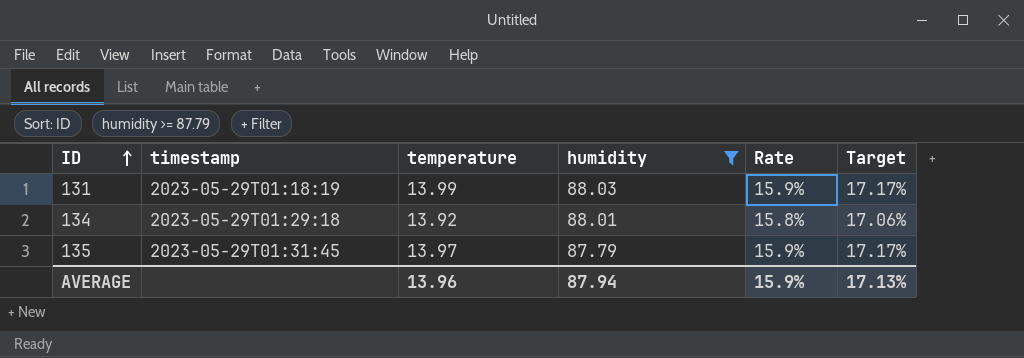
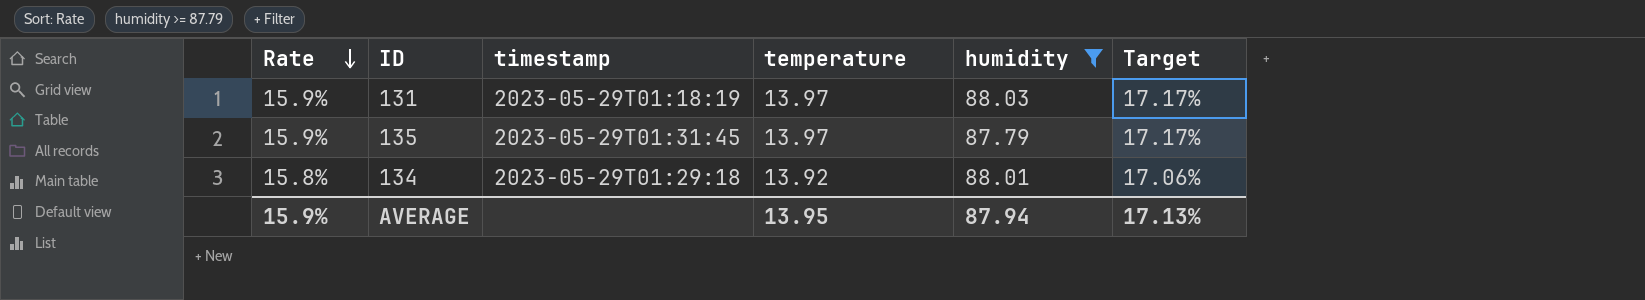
row order: ID ascending -> Rate descending
column Rate | position: 5 -> 1
131 | temperature: 13.99 -> 13.97
AVERAGE | temperature: 13.96 -> 13.95

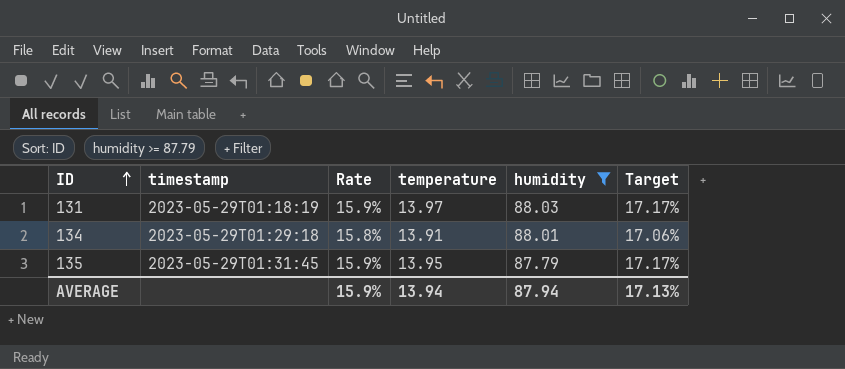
row order: Rate descending -> ID ascending
column Rate | position: 1 -> 3
134 | temperature: 13.92 -> 13.91
135 | temperature: 13.97 -> 13.95
AVERAGE | temperature: 13.95 -> 13.94

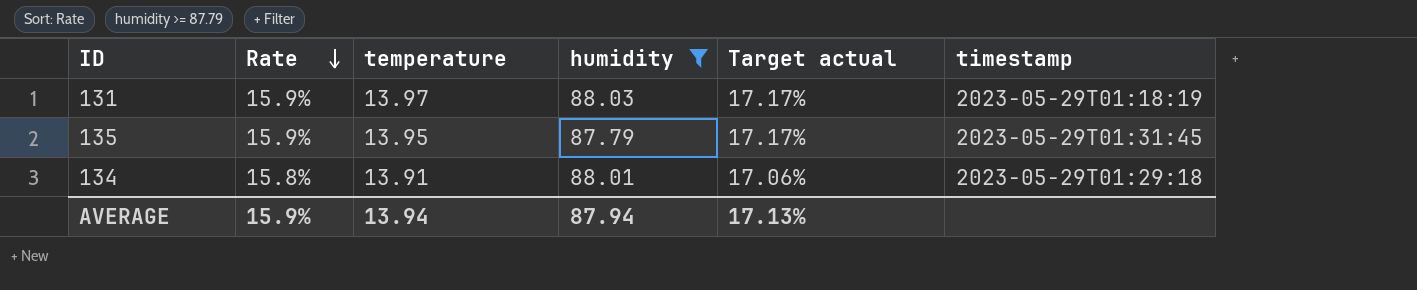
row order: ID ascending -> Rate descending
column name: Target -> Target actual
column timestamp | position: 2 -> 6

